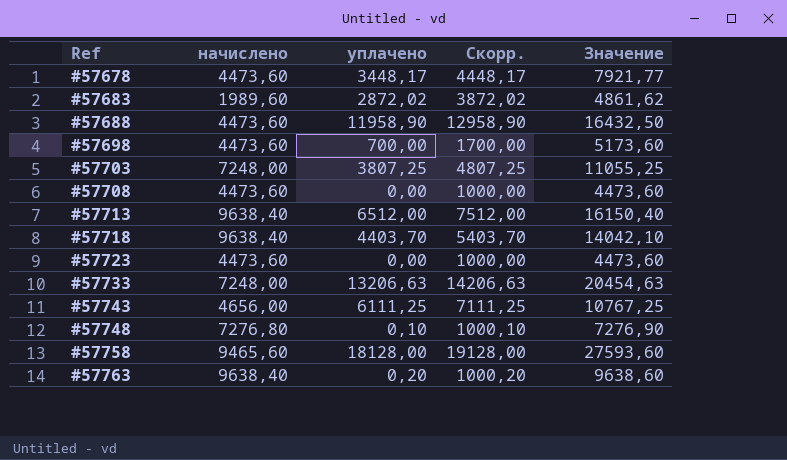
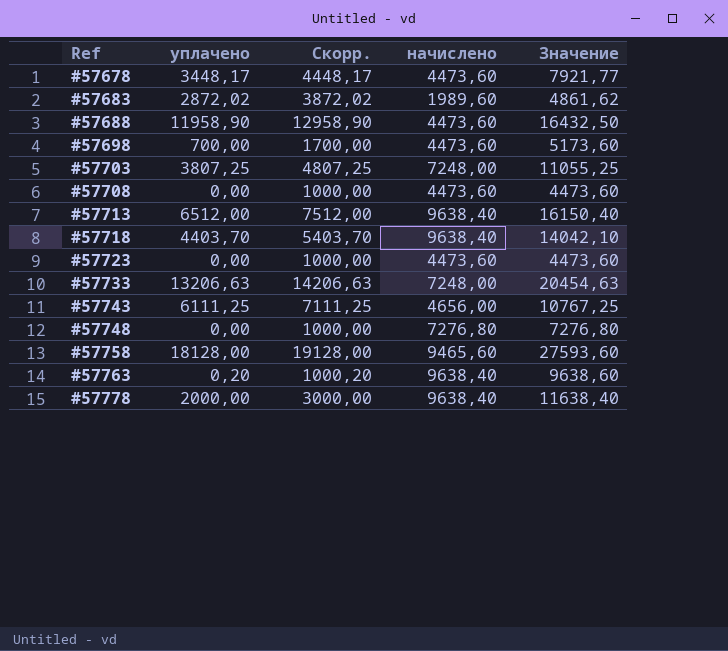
column начислено | position: 2 -> 4
#57748 | уплачено: 0,10 -> 0,00
#57748 | Скорр.: 1000,10 -> 1000,00
#57748 | Значение: 7276,90 -> 7276,80
row #57778: none -> 2000,00 | 3000,00 | 9638,40 | 11638,40

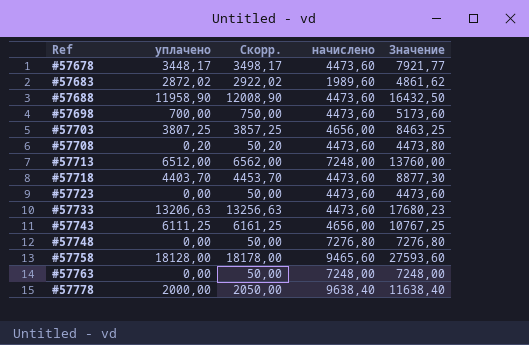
column Скорр. | formula: [уплачено] + 1000 -> [уплачено] + 50
#57703 | начислено: 7248,00 -> 4656,00
#57703 | Значение: 11055,25 -> 8463,25
#57708 | уплачено: 0,00 -> 0,20
#57708 | Значение: 4473,60 -> 4473,80
#57713 | начислено: 9638,40 -> 7248,00
#57713 | Значение: 16150,40 -> 13760,00
#57718 | начислено: 9638,40 -> 4473,60
#57718 | Значение: 14042,10 -> 8877,30
#57733 | начислено: 7248,00 -> 4473,60
#57733 | Значение: 20454,63 -> 17680,23
#57763 | уплачено: 0,20 -> 0,00
#57763 | начислено: 9638,40 -> 7248,00
#57763 | Значение: 9638,60 -> 7248,00

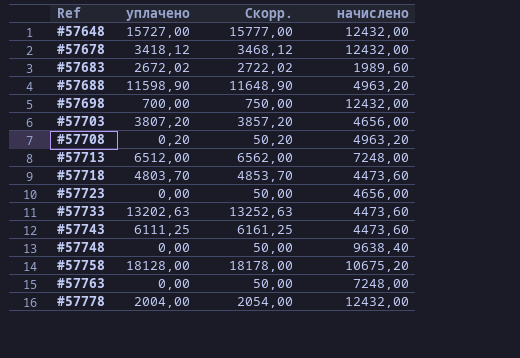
column Значение | formula: [уплачено] + [начислено] -> none
row #57648: none -> 15727,00 | 15777,00 | 12432,00
#57678 | уплачено: 3448,17 -> 3418,12
#57678 | Скорр.: 3498,17 -> 3468,12
#57678 | начислено: 4473,60 -> 12432,00
#57683 | уплачено: 2872,02 -> 2672,02
#57683 | Скорр.: 2922,02 -> 2722,02
#57688 | уплачено: 11958,90 -> 11598,90
#57688 | Скорр.: 12008,90 -> 11648,90
#57688 | начислено: 4473,60 -> 4963,20
#57698 | начислено: 4473,60 -> 12432,00
#57703 | уплачено: 3807,25 -> 3807,20
#57703 | Скорр.: 3857,25 -> 3857,20
#57708 | начислено: 4473,60 -> 4963,20
#57718 | уплачено: 4403,70 -> 4803,70
#57718 | Скорр.: 4453,70 -> 4853,70
#57723 | начислено: 4473,60 -> 4656,00
#57733 | уплачено: 13206,63 -> 13202,63
#57733 | Скорр.: 13256,63 -> 13252,63
#57743 | начислено: 4656,00 -> 4473,60
#57748 | начислено: 7276,80 -> 9638,40
#57758 | начислено: 9465,60 -> 10675,20
#57778 | уплачено: 2000,00 -> 2004,00
#57778 | Скорр.: 2050,00 -> 2054,00
#57778 | начислено: 9638,40 -> 12432,00

